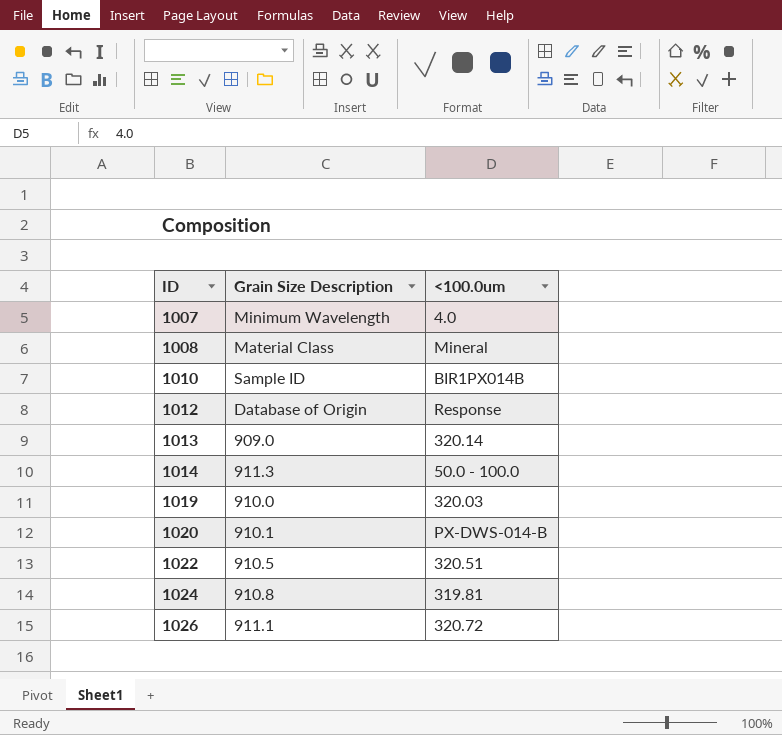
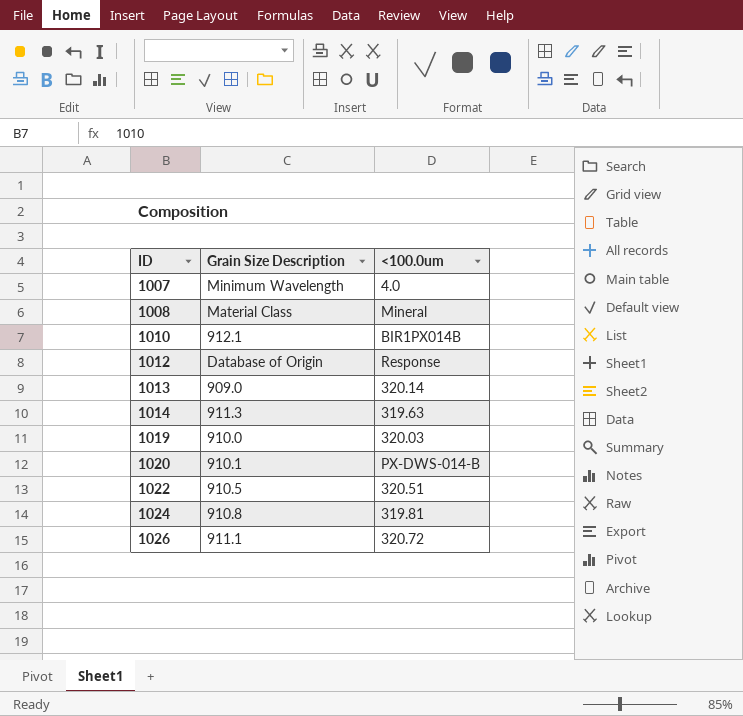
1010 | Grain Size Description: Sample ID -> 912.1
1014 | <100.0um: 50.0 - 100.0 -> 319.63

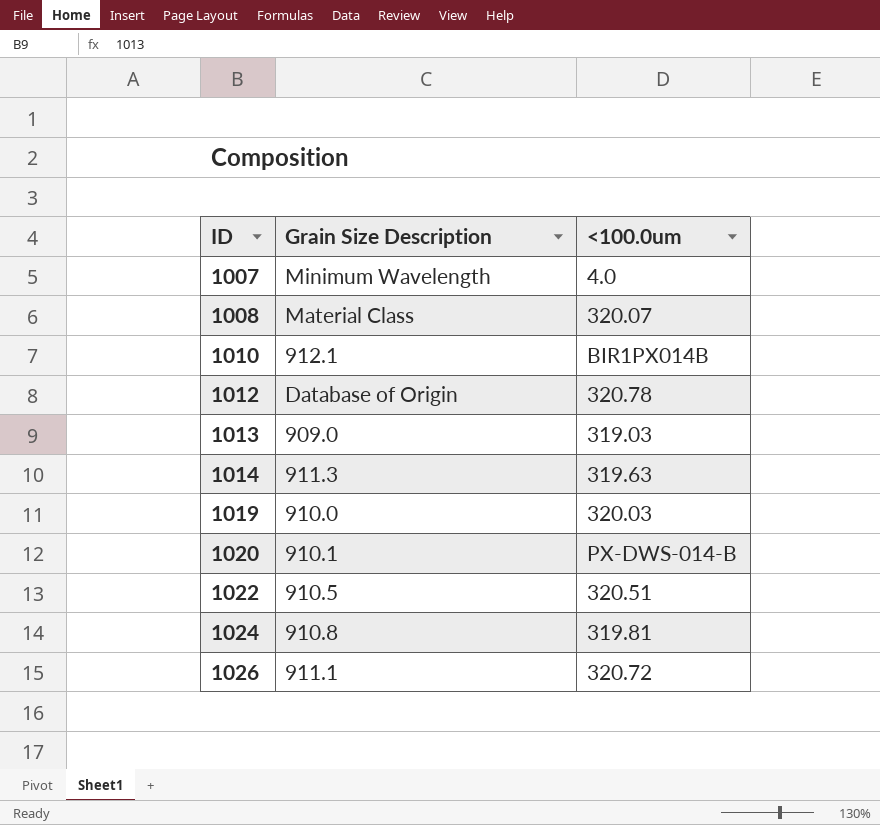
1008 | <100.0um: Mineral -> 320.07
1012 | <100.0um: Response -> 320.78
1013 | <100.0um: 320.14 -> 319.03

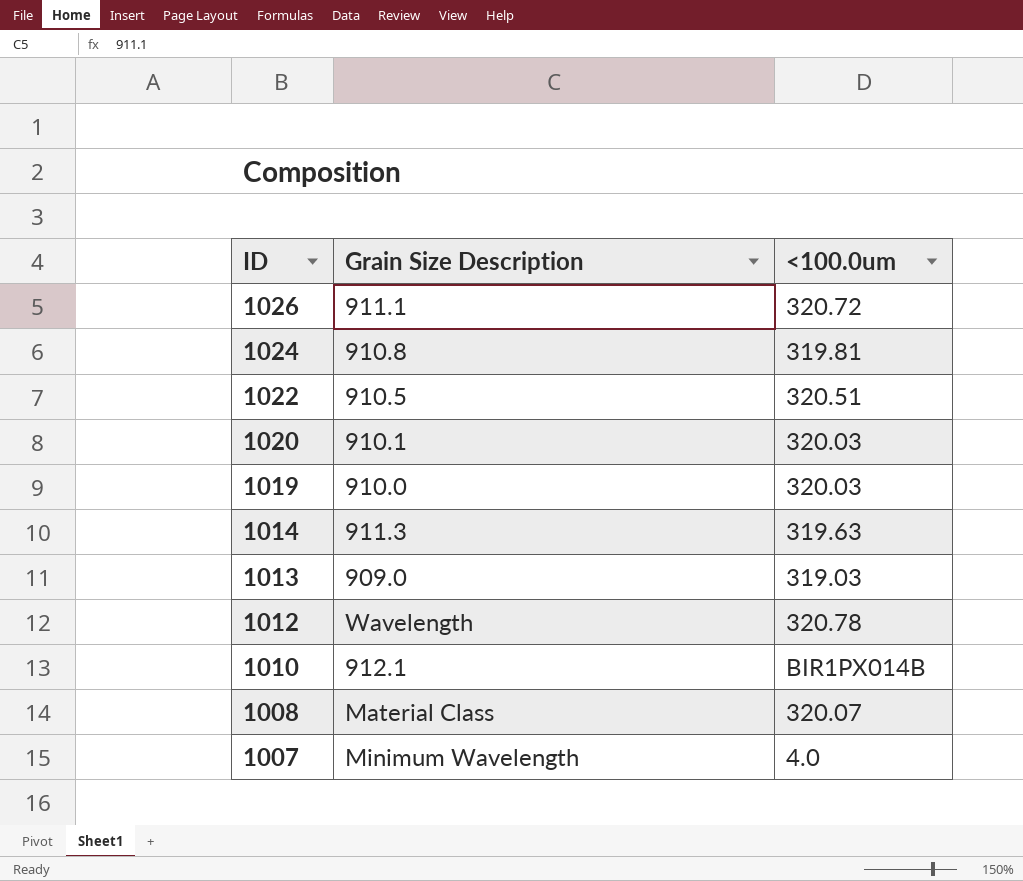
row order: ID ascending -> ID descending
1020 | <100.0um: PX-DWS-014-B -> 320.03
1012 | Grain Size Description: Database of Origin -> Wavelength

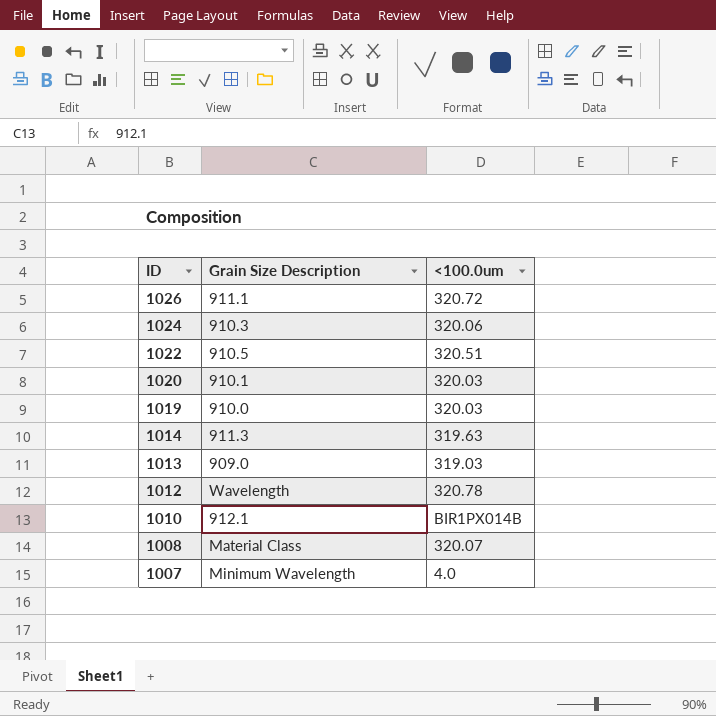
1024 | Grain Size Description: 910.8 -> 910.3
1024 | <100.0um: 319.81 -> 320.06

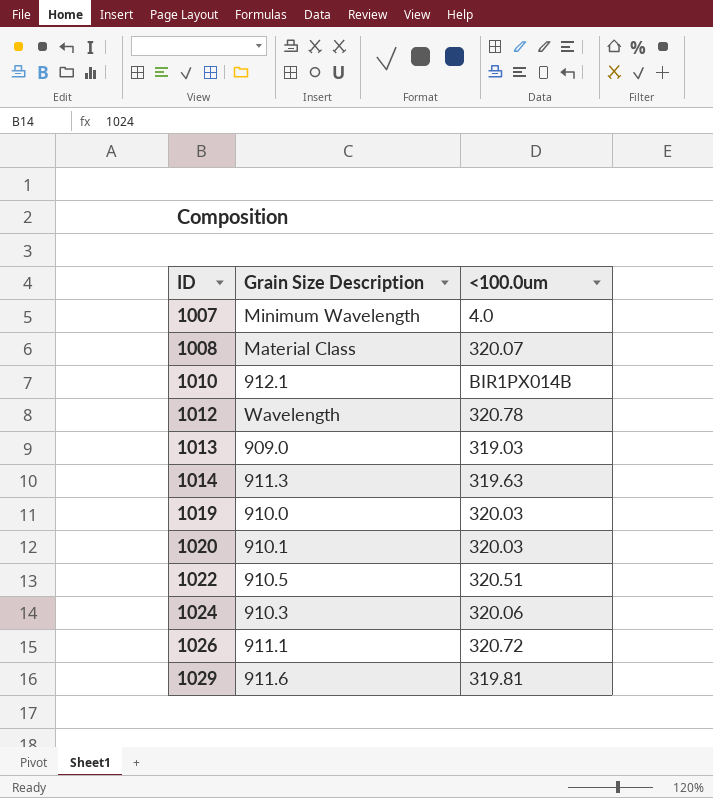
row order: ID descending -> ID ascending
row 1029: none -> 911.6 | 319.81

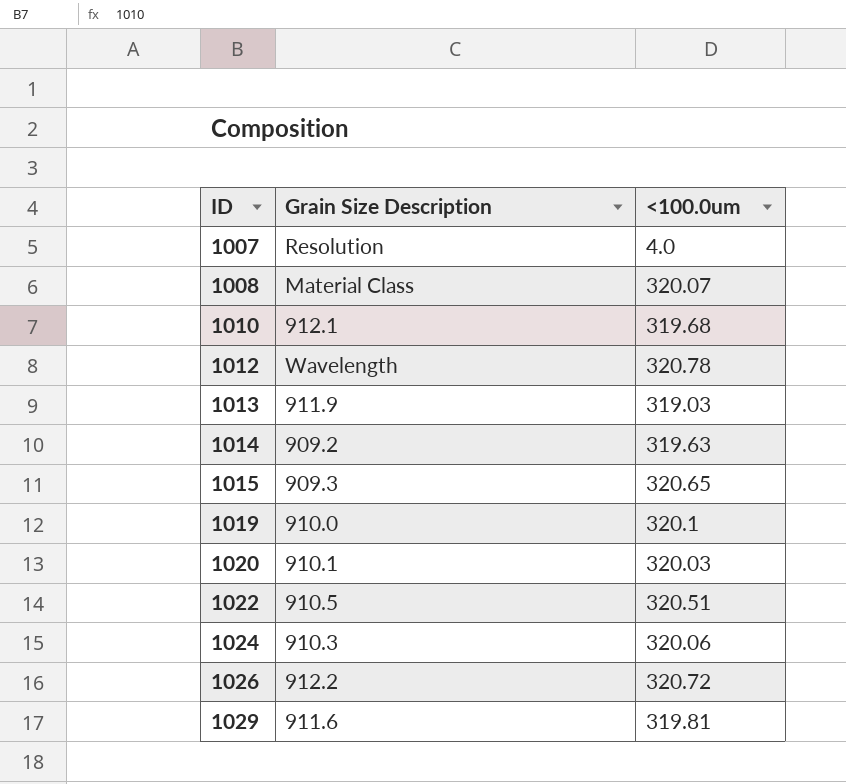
1007 | Grain Size Description: Minimum Wavelength -> Resolution
1010 | <100.0um: BIR1PX014B -> 319.68
1013 | Grain Size Description: 909.0 -> 911.9
1014 | Grain Size Description: 911.3 -> 909.2
row 1015: none -> 909.3 | 320.65
1019 | <100.0um: 320.03 -> 320.1
1026 | Grain Size Description: 911.1 -> 912.2

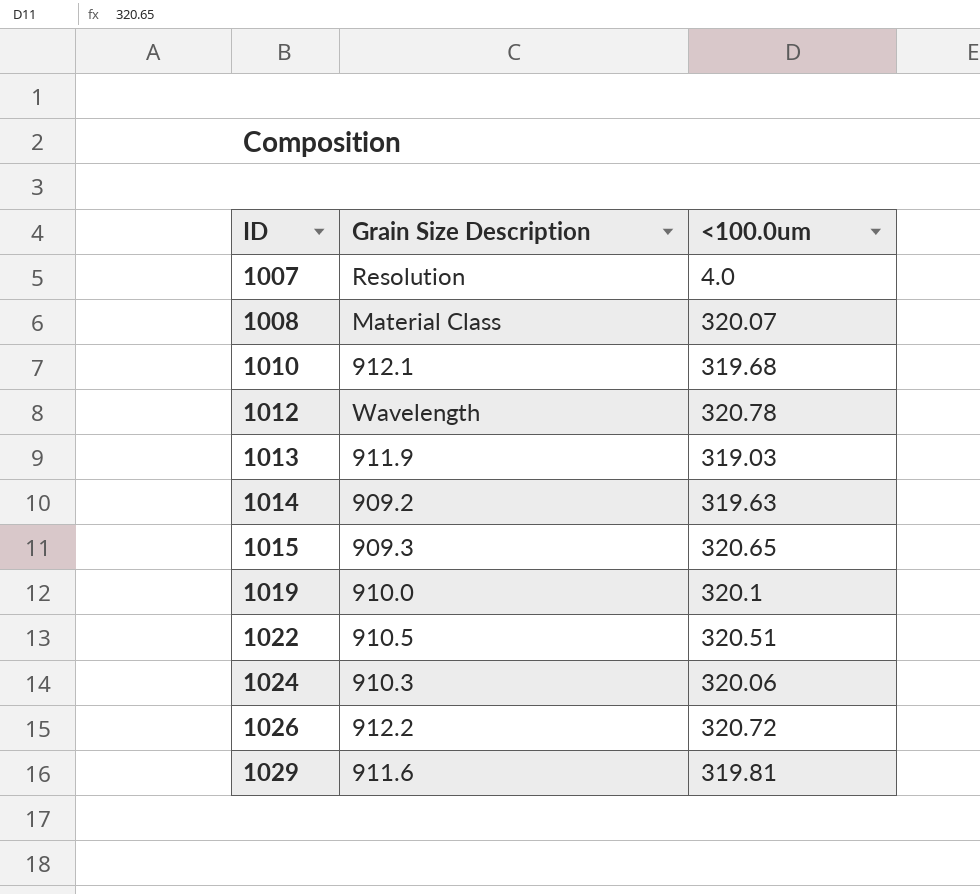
row 1020: 910.1 | 320.03 -> none

